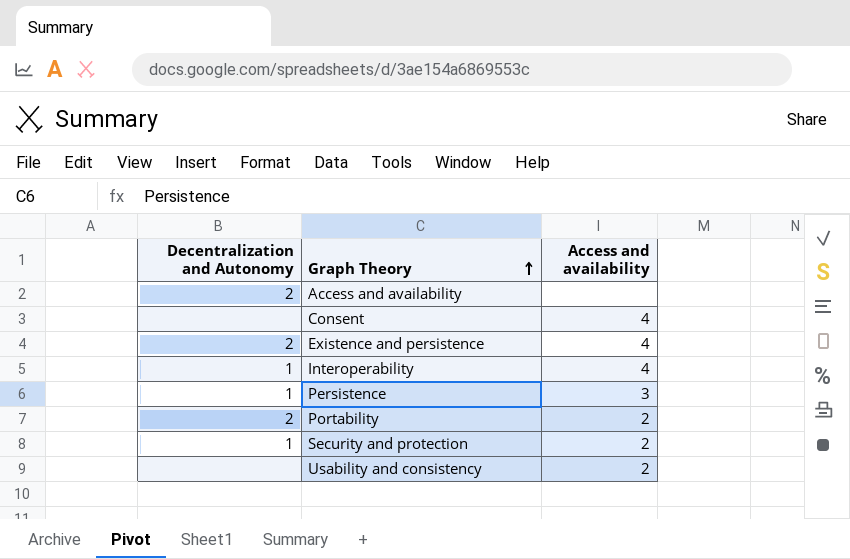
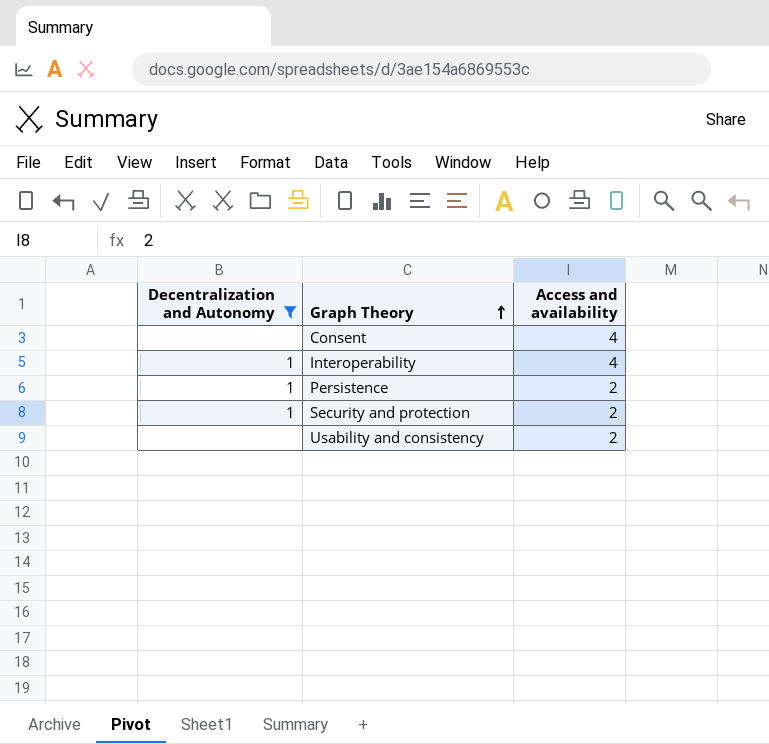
filter: none -> Decentralization and Autonomy != 2
Persistence | Access and availability: 3 -> 2

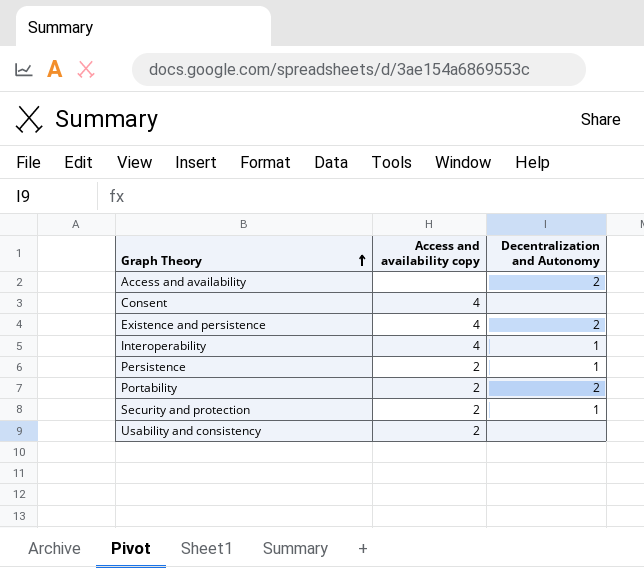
filter: Decentralization and Autonomy != 2 -> none
column name: Access and availability -> Access and availability copy
column Decentralization and Autonomy | position: 1 -> 3

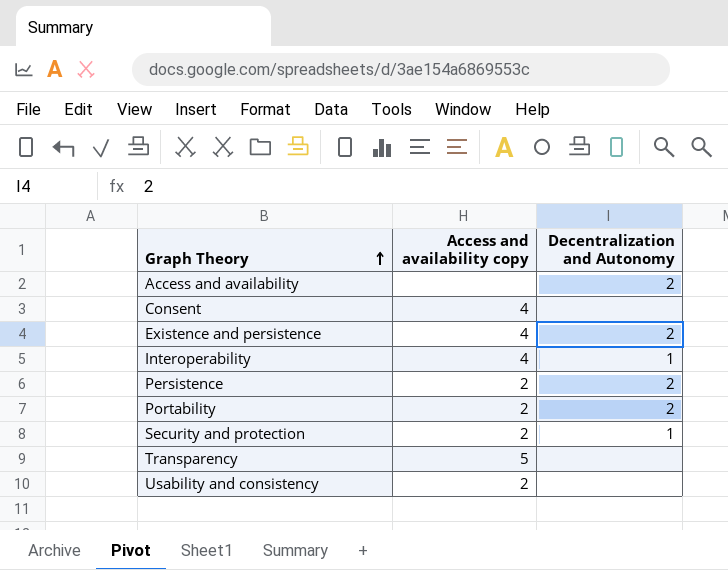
Persistence | Decentralization and Autonomy: 1 -> 2
row Transparency: none -> 5 | none

